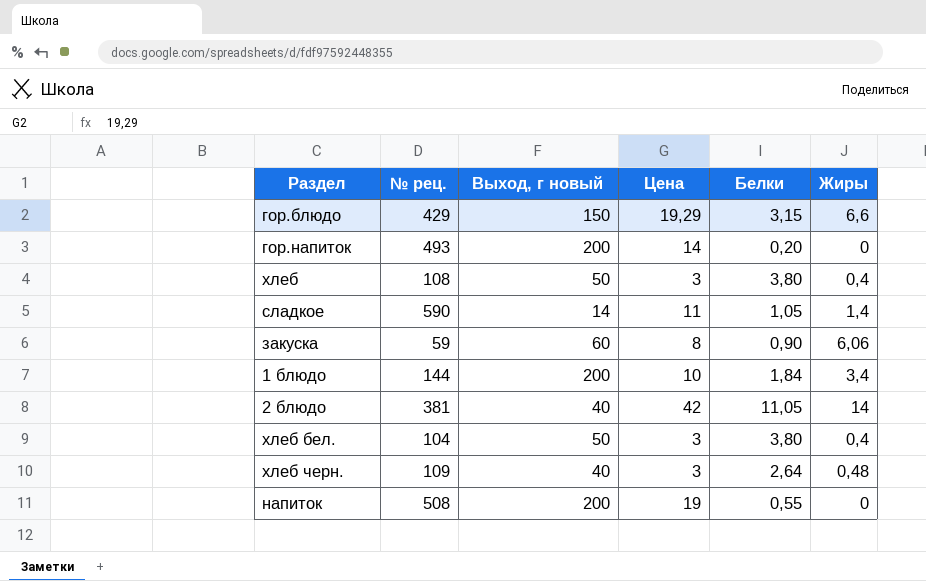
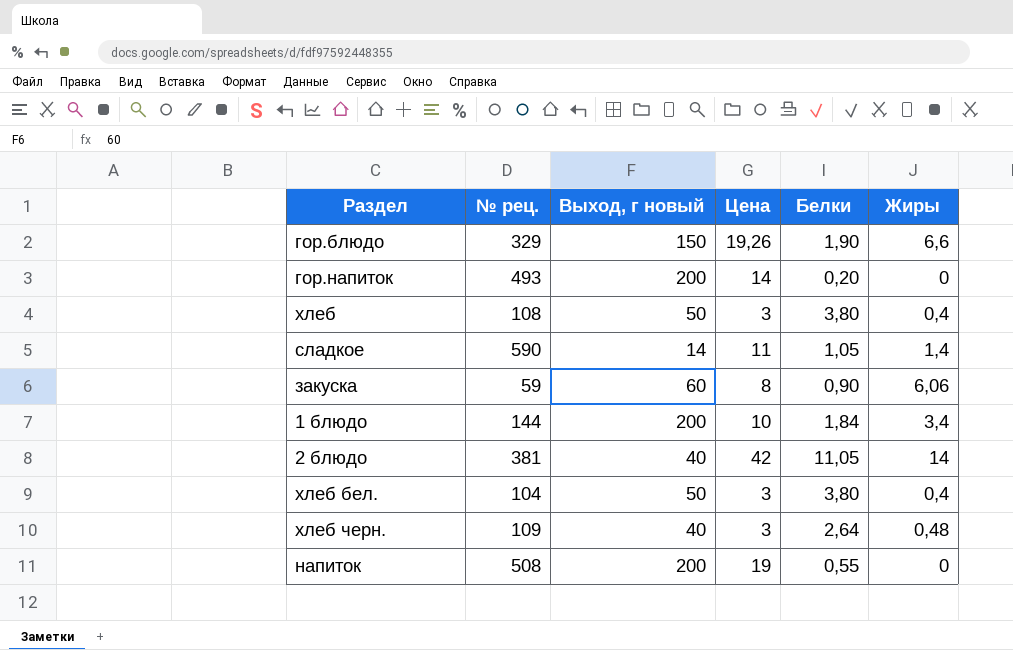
гор.блюдо | № рец.: 429 -> 329
гор.блюдо | Цена: 19,29 -> 19,26
гор.блюдо | Белки: 3,15 -> 1,90

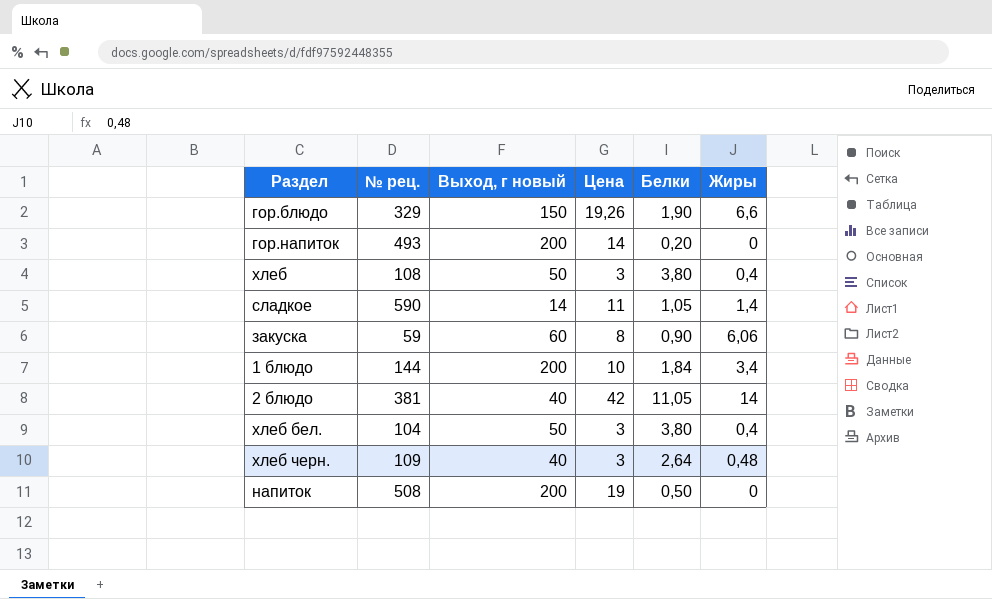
напиток | Белки: 0,55 -> 0,50

